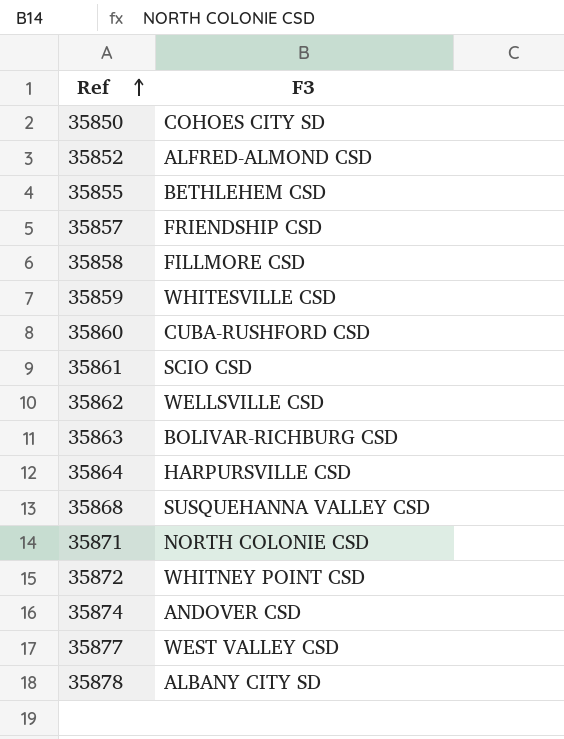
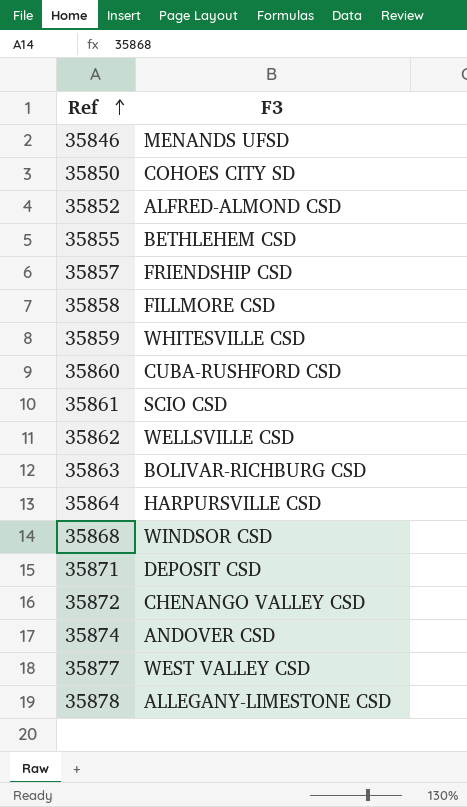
row 35846: none -> MENANDS UFSD
35868 | F3: SUSQUEHANNA VALLEY CSD -> WINDSOR CSD
35871 | F3: NORTH COLONIE CSD -> DEPOSIT CSD
35872 | F3: WHITNEY POINT CSD -> CHENANGO VALLEY CSD
35878 | F3: ALBANY CITY SD -> ALLEGANY-LIMESTONE CSD

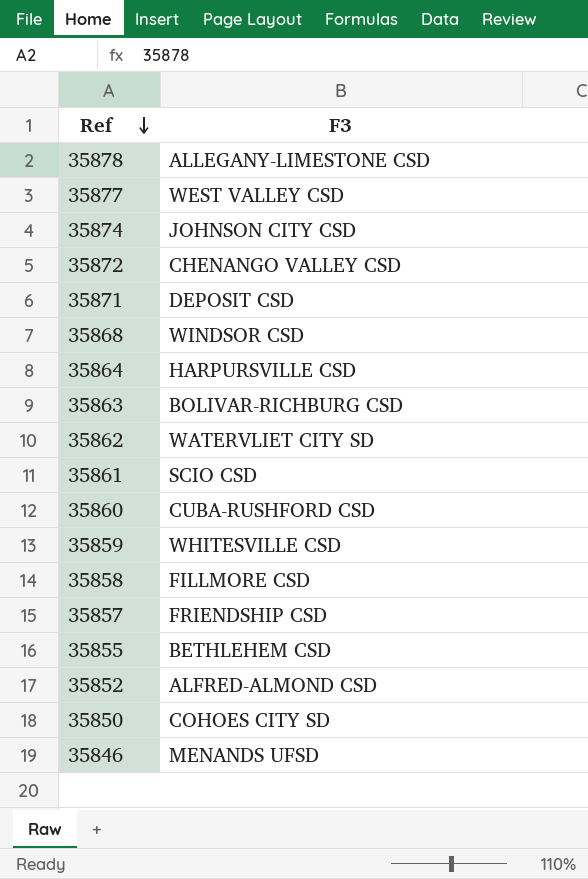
row order: Ref ascending -> Ref descending
35874 | F3: ANDOVER CSD -> JOHNSON CITY CSD
35862 | F3: WELLSVILLE CSD -> WATERVLIET CITY SD

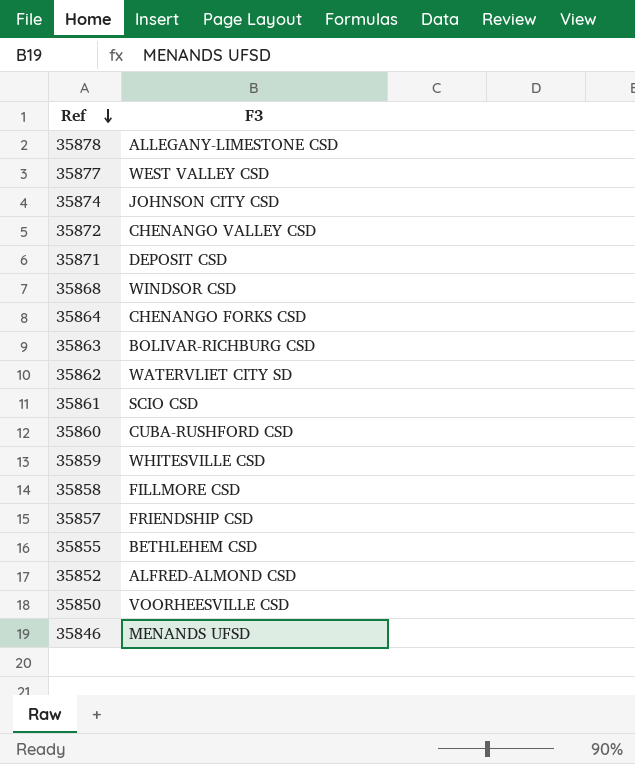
35864 | F3: HARPURSVILLE CSD -> CHENANGO FORKS CSD
35850 | F3: COHOES CITY SD -> VOORHEESVILLE CSD

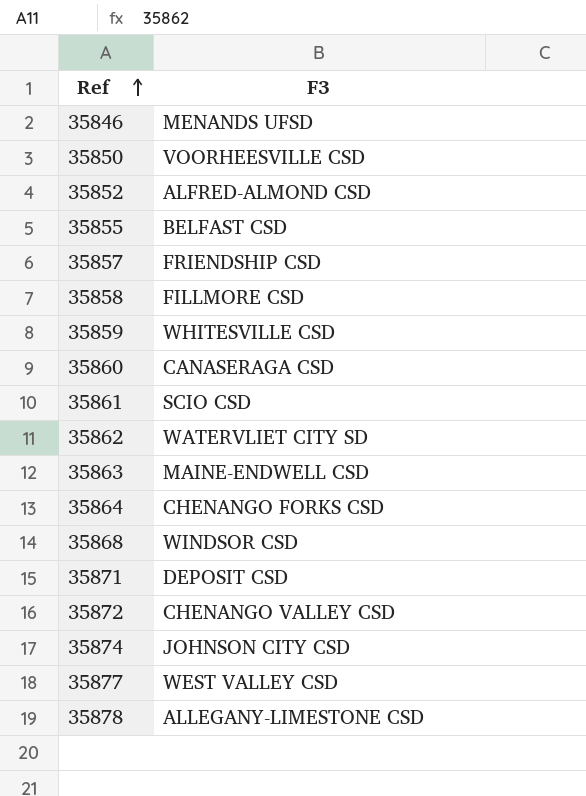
row order: Ref descending -> Ref ascending
35855 | F3: BETHLEHEM CSD -> BELFAST CSD
35860 | F3: CUBA-RUSHFORD CSD -> CANASERAGA CSD
35863 | F3: BOLIVAR-RICHBURG CSD -> MAINE-ENDWELL CSD

